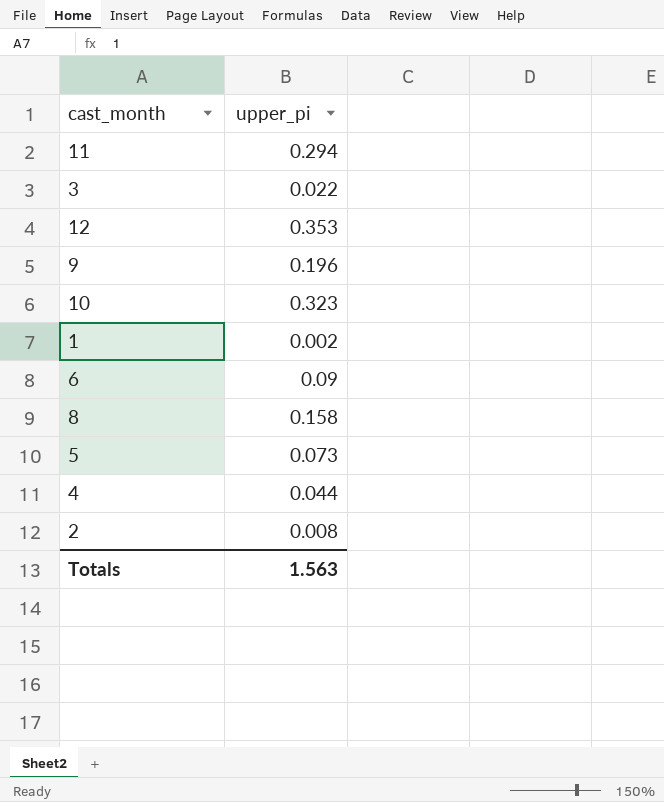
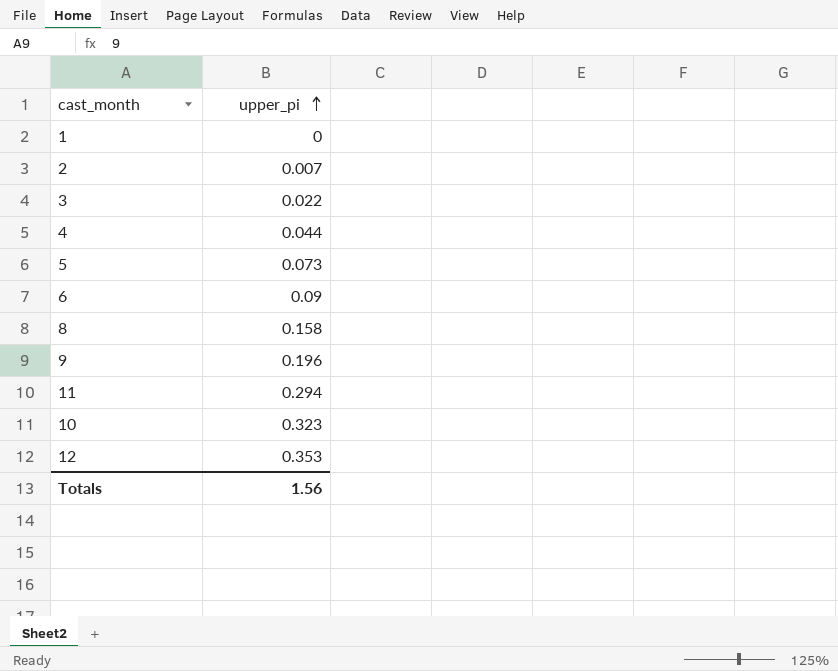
row order: none -> upper_pi ascending
1 | upper_pi: 0.002 -> 0
2 | upper_pi: 0.008 -> 0.007
Totals | upper_pi: 1.563 -> 1.56

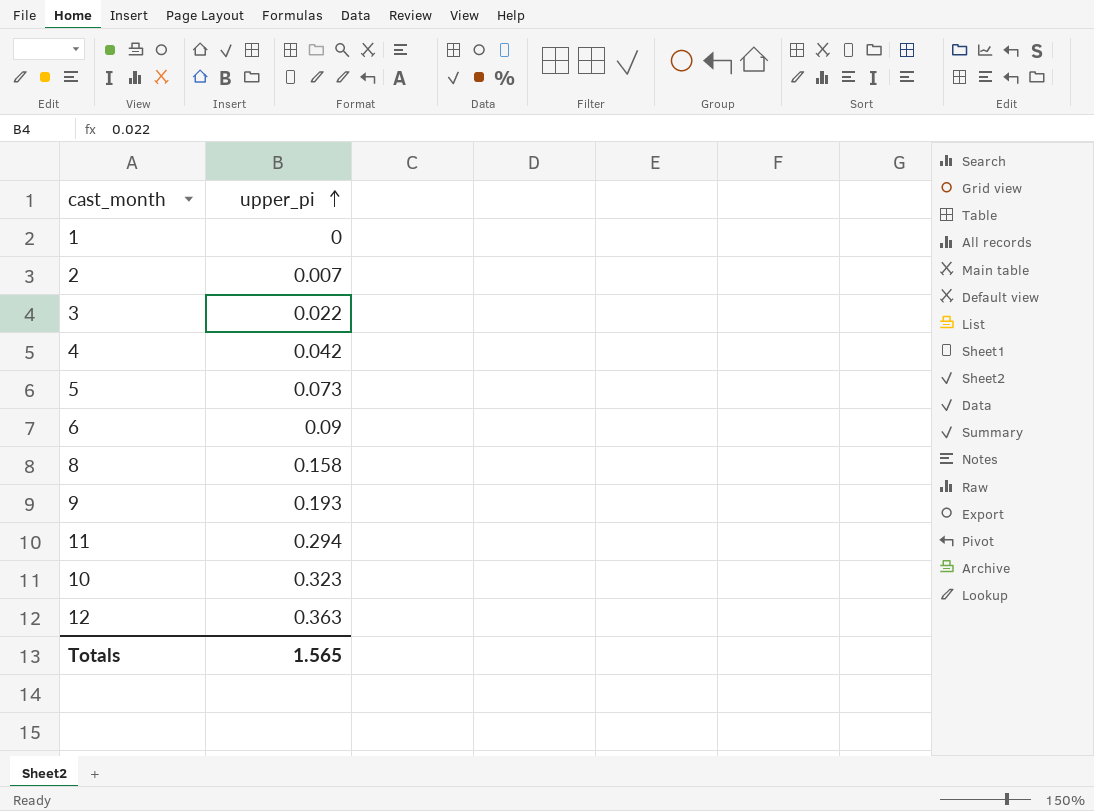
4 | upper_pi: 0.044 -> 0.042
9 | upper_pi: 0.196 -> 0.193
12 | upper_pi: 0.353 -> 0.363
Totals | upper_pi: 1.56 -> 1.565

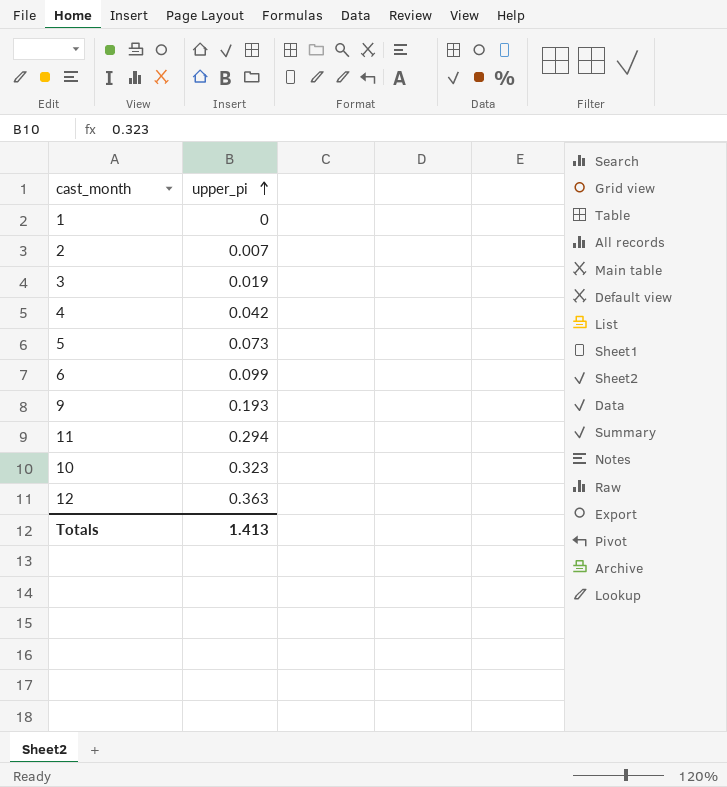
row 8: 0.158 -> none
3 | upper_pi: 0.022 -> 0.019
6 | upper_pi: 0.09 -> 0.099
Totals | upper_pi: 1.565 -> 1.413

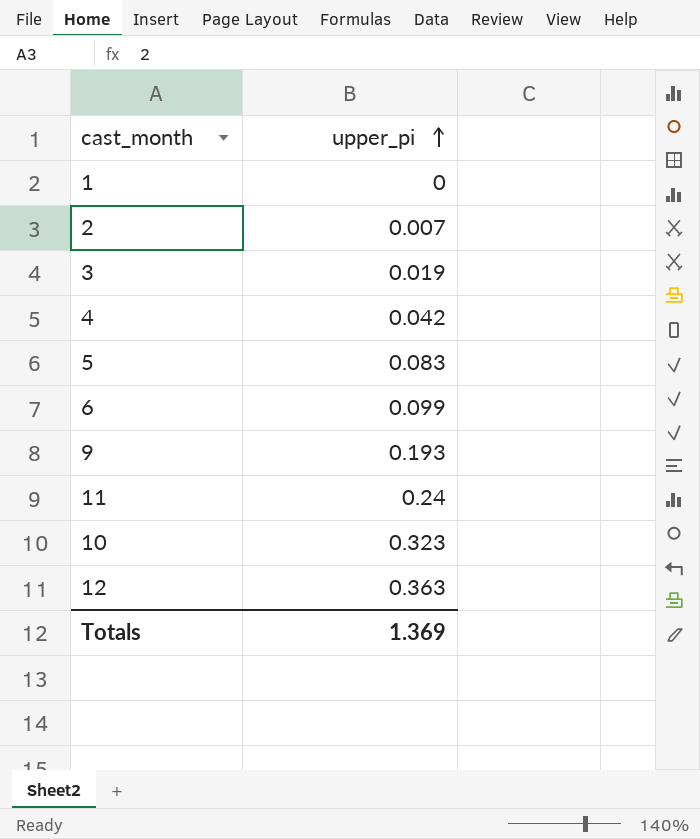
5 | upper_pi: 0.073 -> 0.083
11 | upper_pi: 0.294 -> 0.24
Totals | upper_pi: 1.413 -> 1.369

